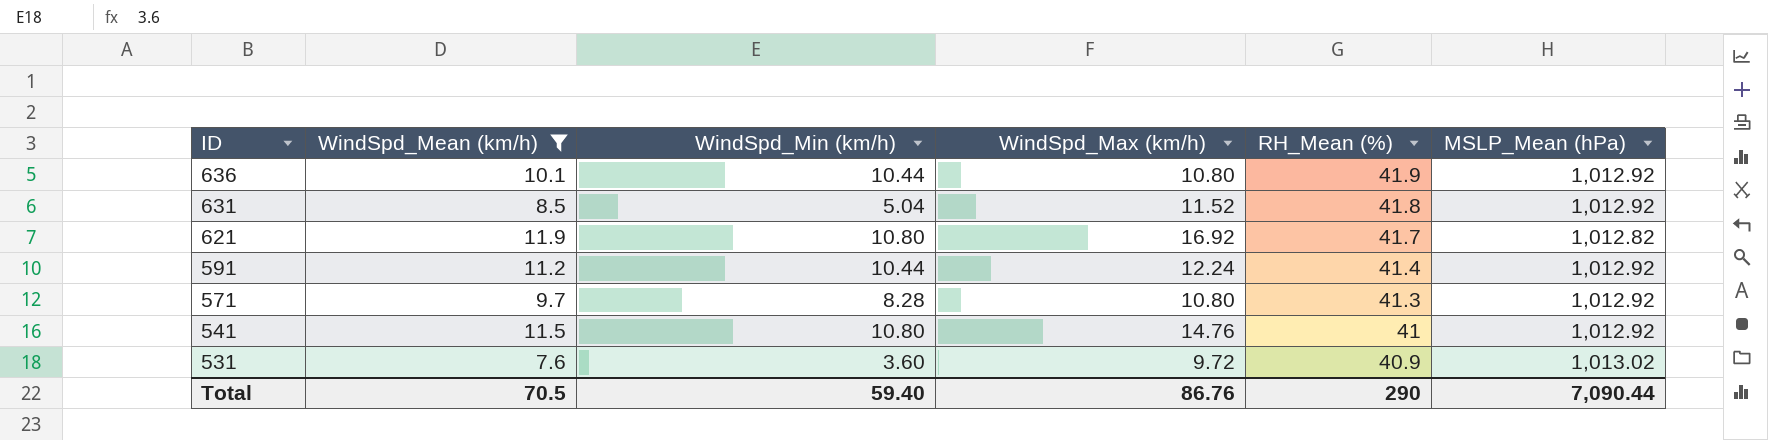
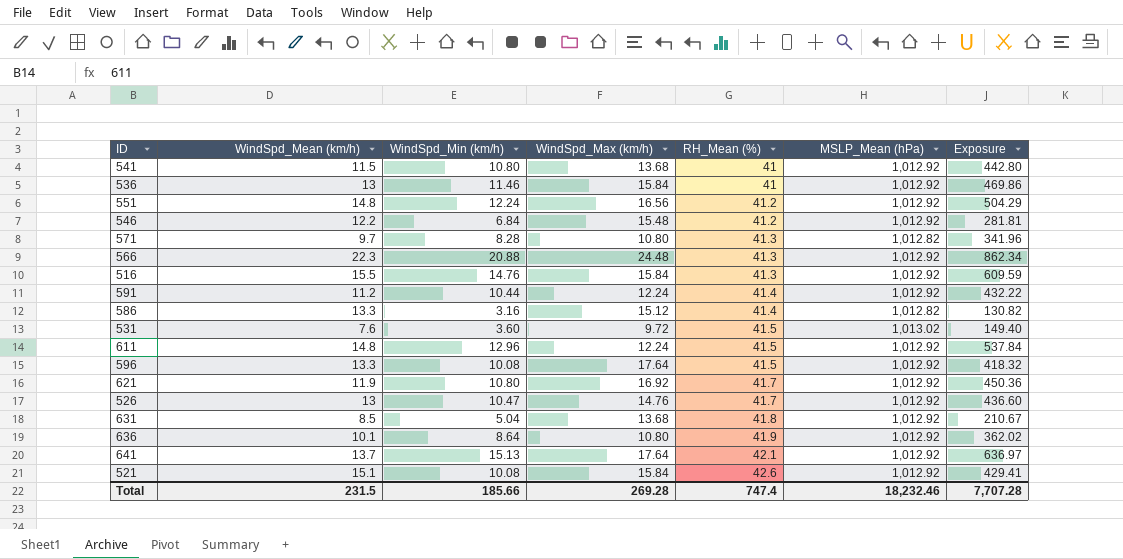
filter: WindSpd_Mean (km/h) <= 11.9 -> none
row order: ID descending -> RH_Mean (%) ascending
column Exposure | formula: none -> [WindSpd_Min (km/h)] * [RH_Mean (%)]
541 | WindSpd_Max (km/h): 14.76 -> 13.68
571 | MSLP_Mean (hPa): 1,012.92 -> 1,012.82
531 | RH_Mean (%): 40.9 -> 41.5
621 | MSLP_Mean (hPa): 1,012.82 -> 1,012.92
631 | WindSpd_Max (km/h): 11.52 -> 13.68
636 | WindSpd_Min (km/h): 10.44 -> 8.64
Total | WindSpd_Mean (km/h): 70.5 -> 231.5
Total | WindSpd_Min (km/h): 59.40 -> 185.66
Total | WindSpd_Max (km/h): 86.76 -> 269.28
Total | RH_Mean (%): 290 -> 747.4
Total | MSLP_Mean (hPa): 7,090.44 -> 18,232.46

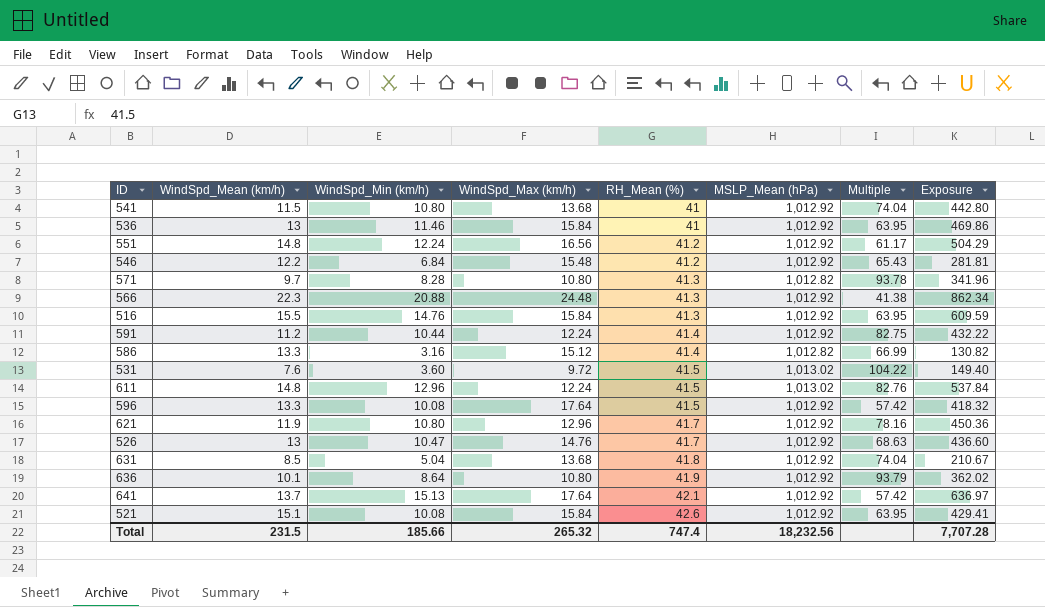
column Multiple | formula: none -> [MSLP_Mean (hPa)] / [WindSpd_Max (km/h)]
611 | MSLP_Mean (hPa): 1,012.92 -> 1,013.02
621 | WindSpd_Max (km/h): 16.92 -> 12.96
Total | WindSpd_Max (km/h): 269.28 -> 265.32
Total | MSLP_Mean (hPa): 18,232.46 -> 18,232.56

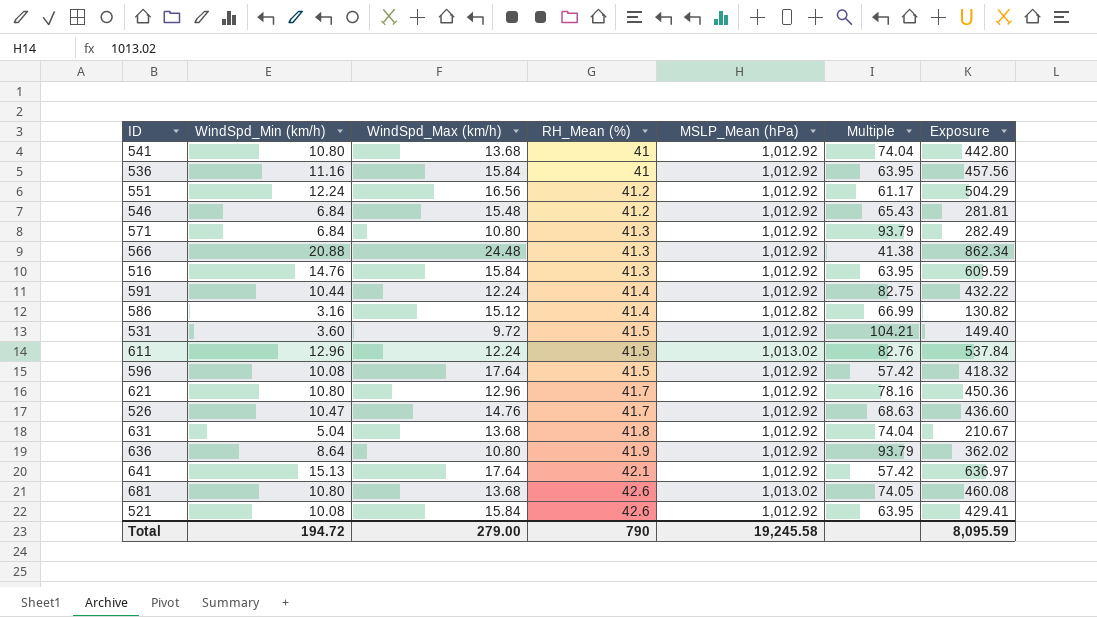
column WindSpd_Mean (km/h) | position: 2 -> none
536 | WindSpd_Min (km/h): 11.46 -> 11.16
536 | Exposure: 469.86 -> 457.56
571 | WindSpd_Min (km/h): 8.28 -> 6.84
571 | MSLP_Mean (hPa): 1,012.82 -> 1,012.92
571 | Multiple: 93.78 -> 93.79
571 | Exposure: 341.96 -> 282.49
531 | MSLP_Mean (hPa): 1,013.02 -> 1,012.92
531 | Multiple: 104.22 -> 104.21
row 681: none -> 10.80 | 13.68 | 42.6 | 1,013.02 | 74.05 | 460.08
Total | WindSpd_Min (km/h): 185.66 -> 194.72
Total | WindSpd_Max (km/h): 265.32 -> 279.00
Total | RH_Mean (%): 747.4 -> 790
Total | MSLP_Mean (hPa): 18,232.56 -> 19,245.58
Total | Exposure: 7,707.28 -> 8,095.59

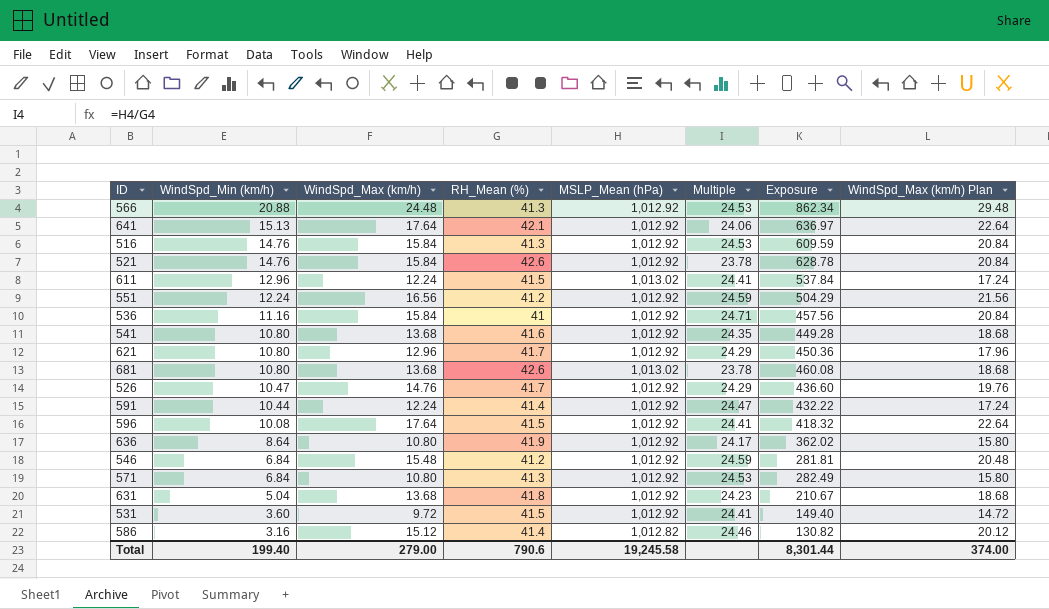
row order: RH_Mean (%) ascending -> WindSpd_Min (km/h) descending
column Multiple | formula: [MSLP_Mean (hPa)] / [WindSpd_Max (km/h)] -> [MSLP_Mean (hPa)] / [RH_Mean (%)]
column WindSpd_Max (km/h) Plan | formula: none -> [WindSpd_Max (km/h)] + 5
521 | WindSpd_Min (km/h): 10.08 -> 14.76
521 | Exposure: 429.41 -> 628.78
541 | RH_Mean (%): 41 -> 41.6
541 | Exposure: 442.80 -> 449.28
Total | WindSpd_Min (km/h): 194.72 -> 199.40
Total | RH_Mean (%): 790 -> 790.6
Total | Exposure: 8,095.59 -> 8,301.44

